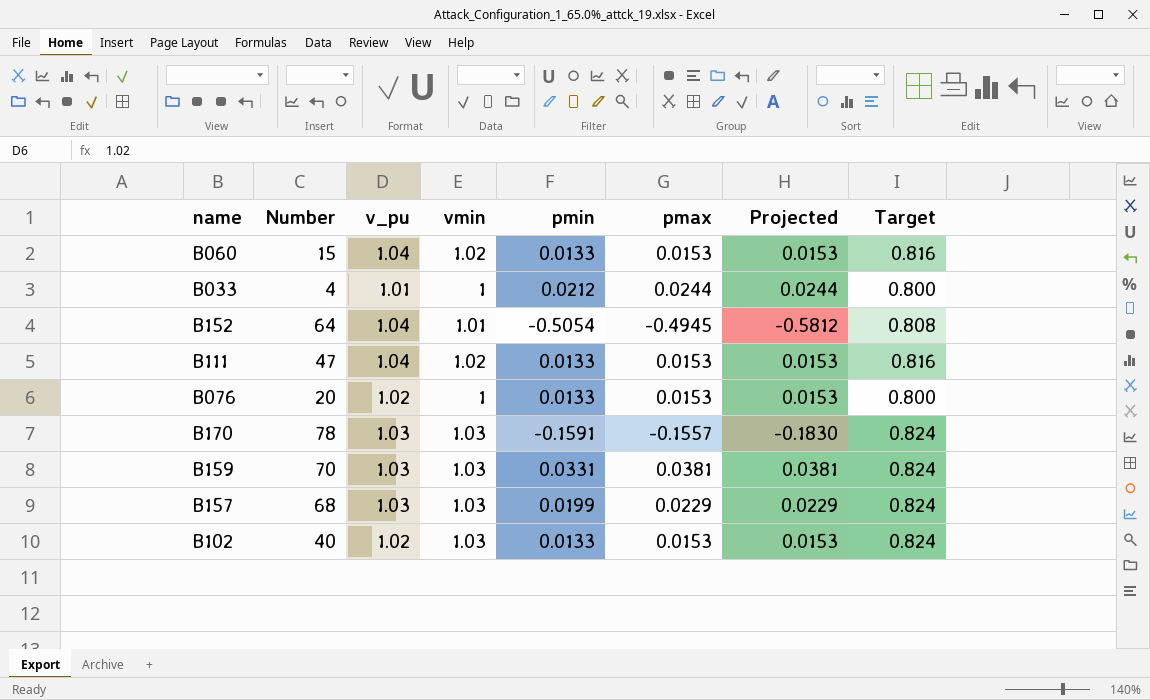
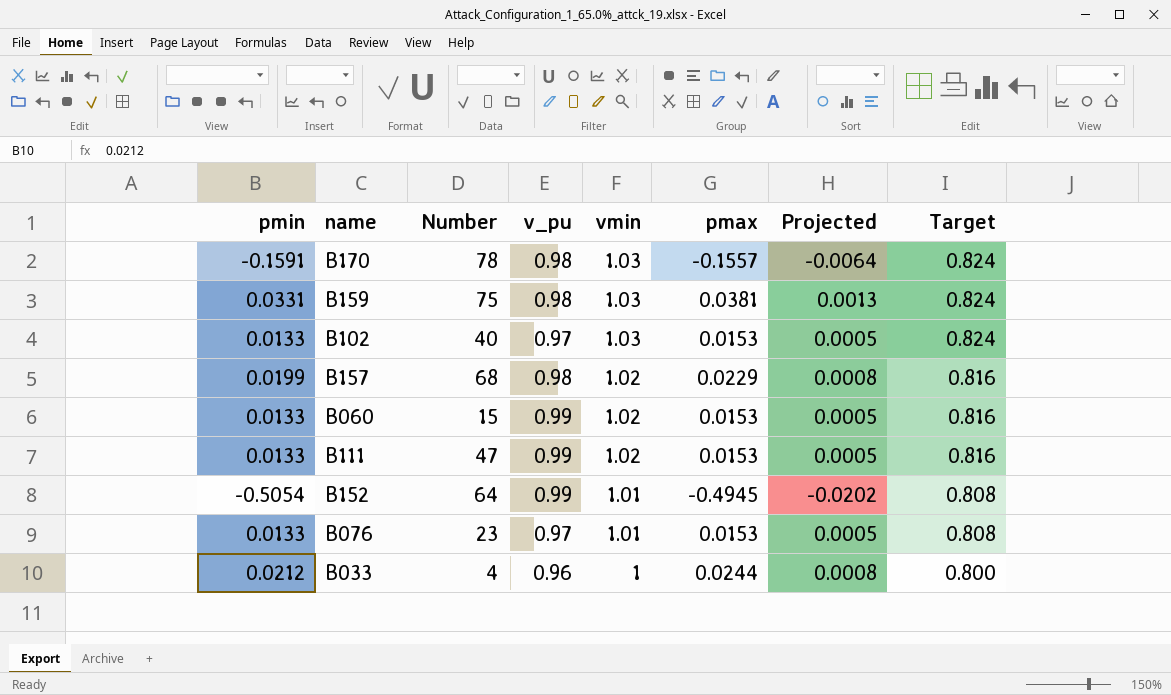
row order: none -> vmin descending
column pmin | position: 5 -> 1
column Projected | formula: [pmin] * 1.15 -> [pmin] * 0.04
B170 | v_pu: 1.03 -> 0.98
B159 | Number: 70 -> 75
B159 | v_pu: 1.03 -> 0.98
B102 | v_pu: 1.02 -> 0.97
B157 | v_pu: 1.03 -> 0.98
B157 | vmin: 1.03 -> 1.02
B157 | Target: 0.824 -> 0.816
B060 | v_pu: 1.04 -> 0.99
B111 | v_pu: 1.04 -> 0.99
B152 | v_pu: 1.04 -> 0.99
B076 | Number: 20 -> 23
B076 | v_pu: 1.02 -> 0.97
B076 | vmin: 1 -> 1.01
B076 | Target: 0.800 -> 0.808
B033 | v_pu: 1.01 -> 0.96

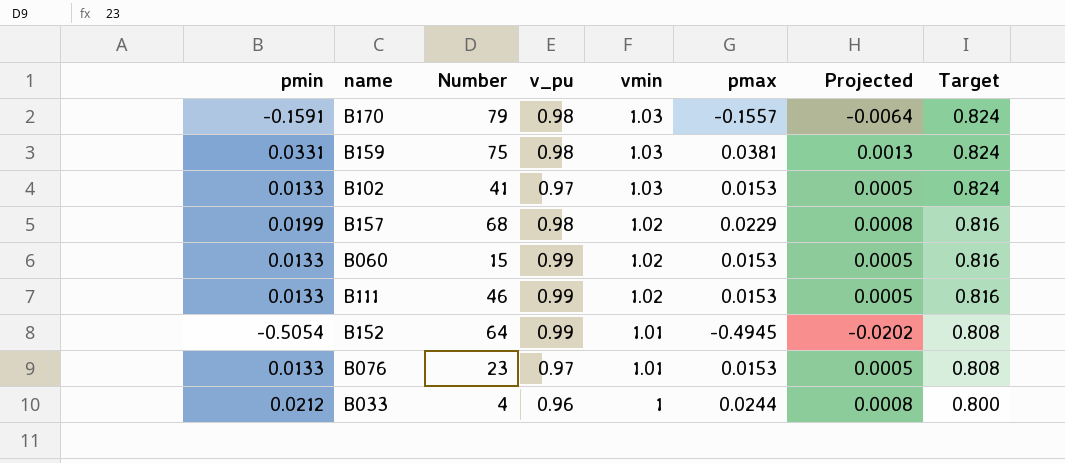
B170 | Number: 78 -> 79
B102 | Number: 40 -> 41
B111 | Number: 47 -> 46

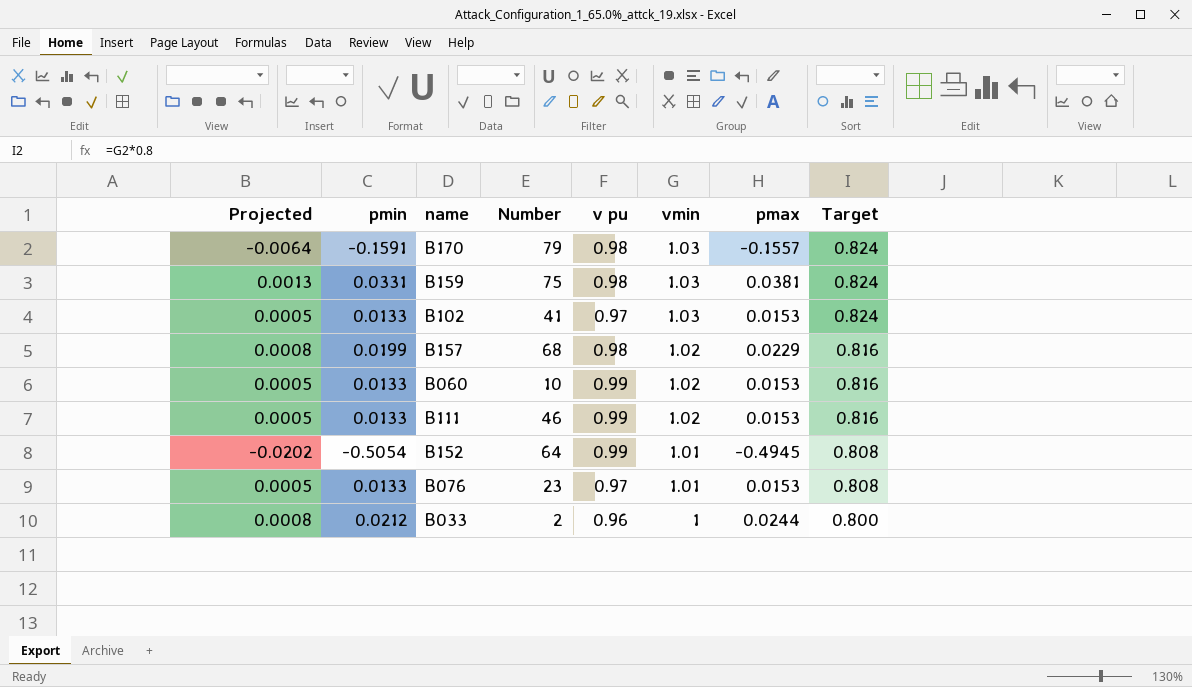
column Projected | position: 7 -> 1
column name: v_pu -> v pu
B060 | Number: 15 -> 10
B033 | Number: 4 -> 2

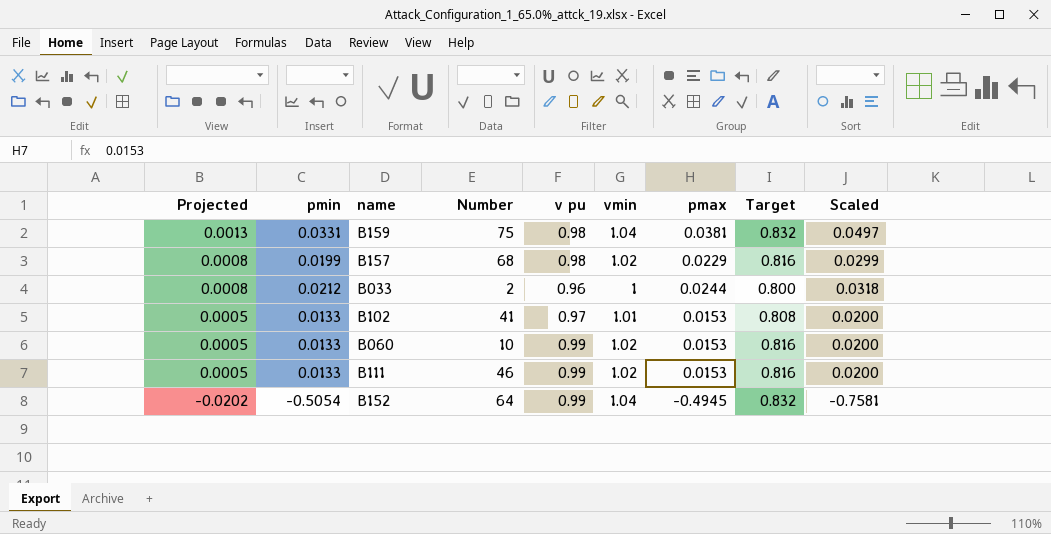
row order: vmin descending -> Projected descending
column Scaled | formula: none -> [pmin] * 1.5
row B170: -0.0064 | -0.1591 | 79 | 0.98 | 1.03 | -0.1557 | 0.824 -> none
row B076: 0.0005 | 0.0133 | 23 | 0.97 | 1.01 | 0.0153 | 0.808 -> none
B159 | vmin: 1.03 -> 1.04
B159 | Target: 0.824 -> 0.832
B102 | vmin: 1.03 -> 1.01
B102 | Target: 0.824 -> 0.808
B152 | vmin: 1.01 -> 1.04
B152 | Target: 0.808 -> 0.832

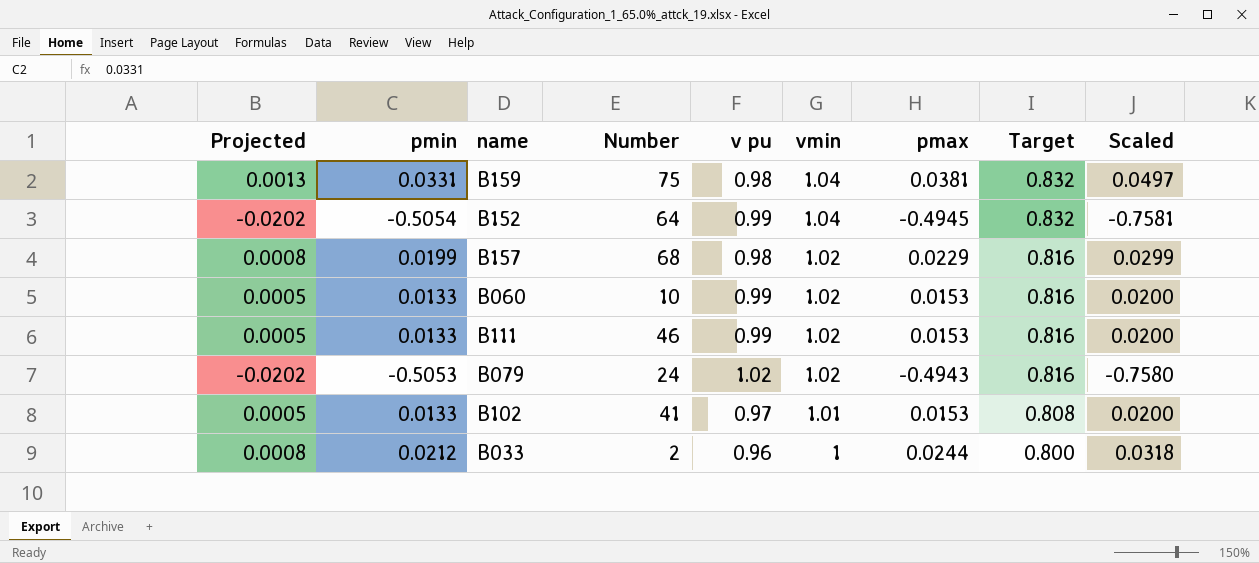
row order: Projected descending -> vmin descending
row B079: none -> -0.0202 | -0.5053 | 24 | 1.02 | 1.02 | -0.4943 | 0.816 | -0.7580

